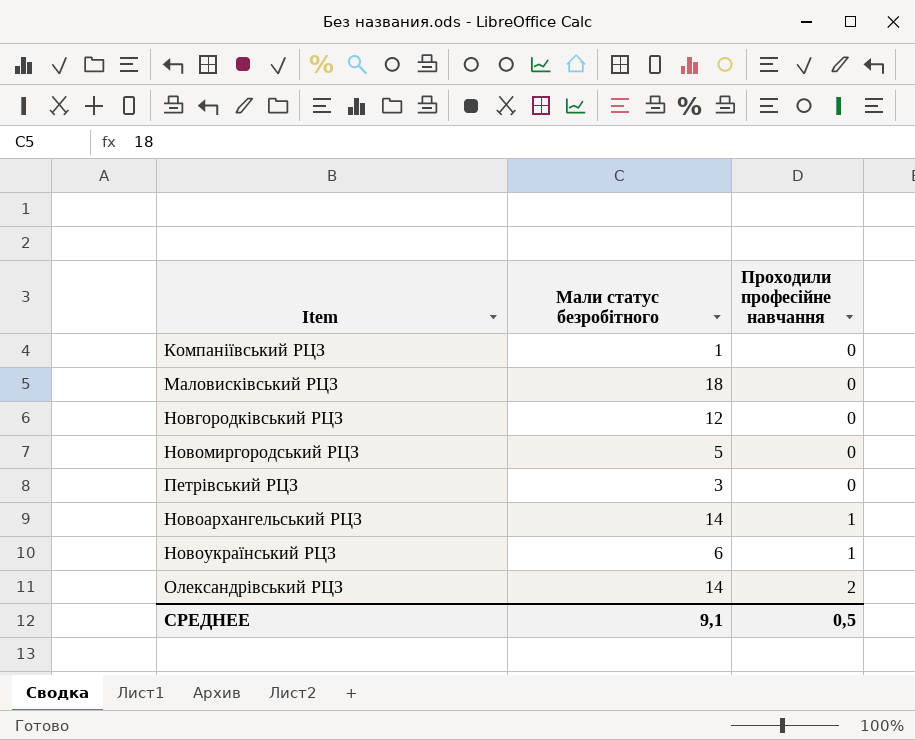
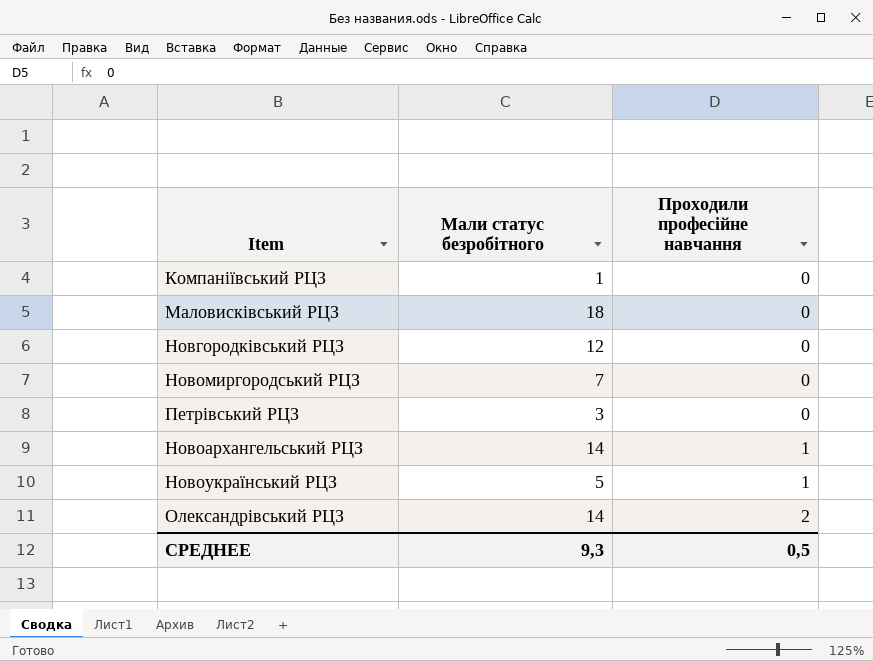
Новомиргородський РЦЗ | Мали статус безробітного: 5 -> 7
Новоукраїнський РЦЗ | Мали статус безробітного: 6 -> 5
СРЕДНЕЕ | Мали статус безробітного: 9,1 -> 9,3

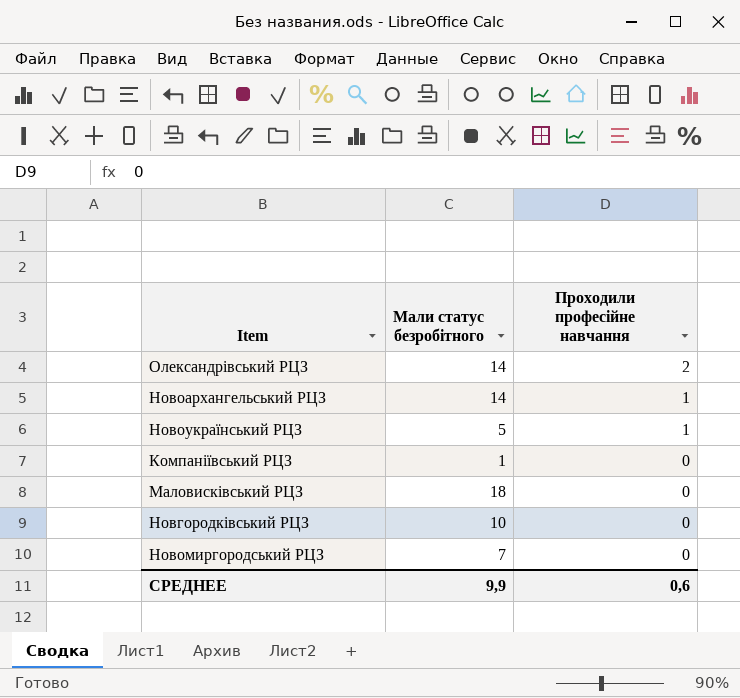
row order: Проходили професійне навчання ascending -> Проходили професійне навчання descending
row Петрівський РЦЗ: 3 | 0 -> none
Новгородківський РЦЗ | Мали статус безробітного: 12 -> 10
СРЕДНЕЕ | Мали статус безробітного: 9,3 -> 9,9
СРЕДНЕЕ | Проходили професійне навчання: 0,5 -> 0,6

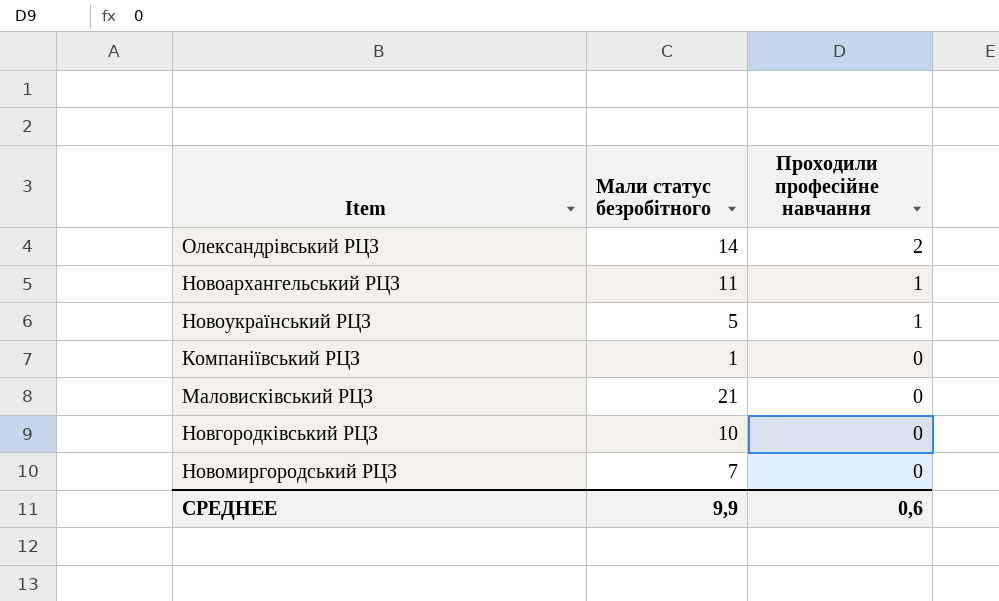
Новоархангельський РЦЗ | Мали статус безробітного: 14 -> 11
Маловисківський РЦЗ | Мали статус безробітного: 18 -> 21

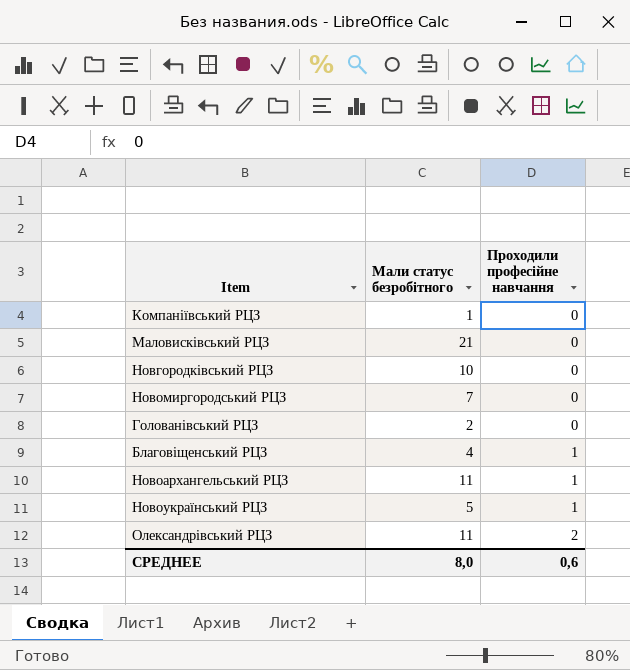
row order: Проходили професійне навчання descending -> Проходили професійне навчання ascending
row Голованівський РЦЗ: none -> 2 | 0
row Благовіщенський РЦЗ: none -> 4 | 1
Олександрівський РЦЗ | Мали статус безробітного: 14 -> 11
СРЕДНЕЕ | Мали статус безробітного: 9,9 -> 8,0

